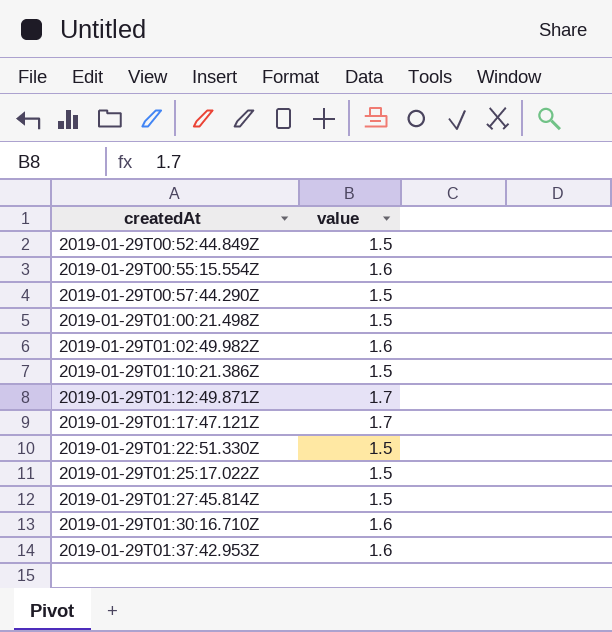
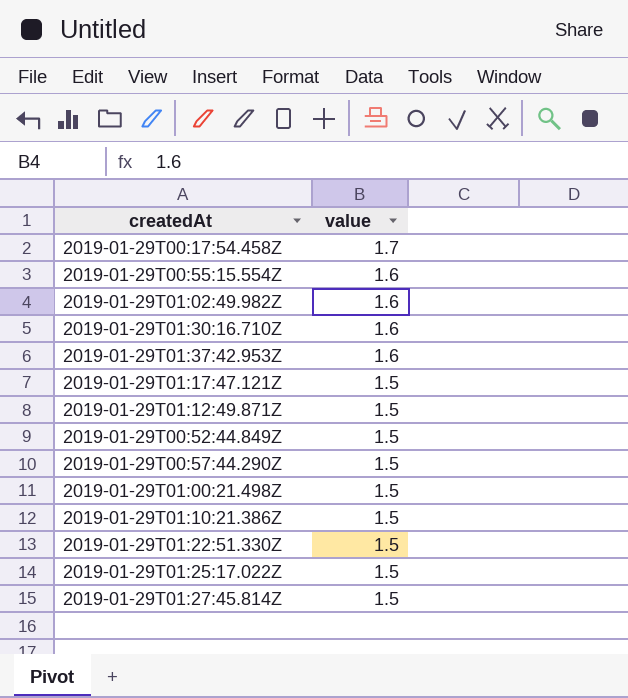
row order: createdAt ascending -> value descending
row 2019-01-29T00:17:54.458Z: none -> 1.7
2019-01-29T01:17:47.121Z | value: 1.7 -> 1.5
2019-01-29T01:12:49.871Z | value: 1.7 -> 1.5

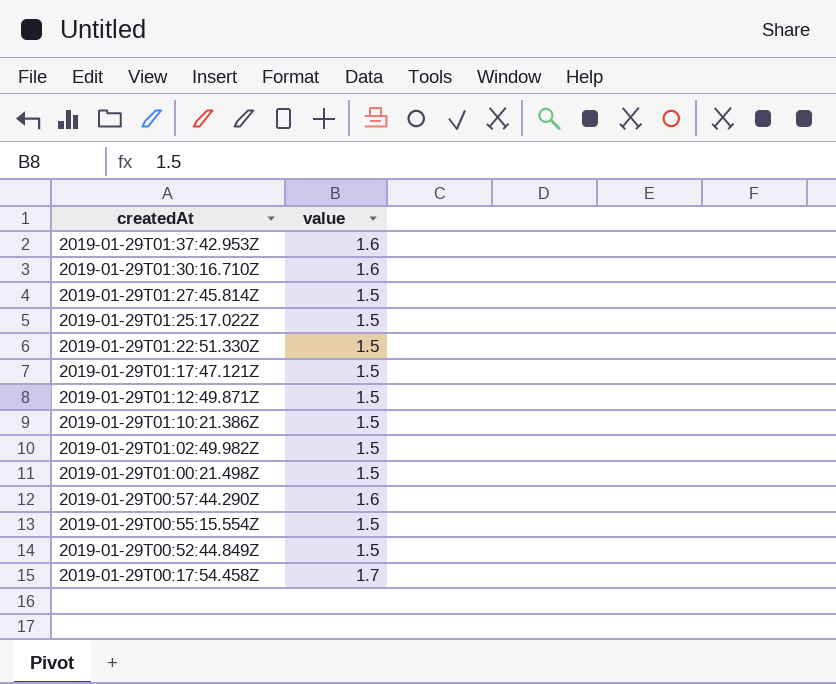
row order: value descending -> createdAt descending
2019-01-29T01:02:49.982Z | value: 1.6 -> 1.5
2019-01-29T00:57:44.290Z | value: 1.5 -> 1.6
2019-01-29T00:55:15.554Z | value: 1.6 -> 1.5

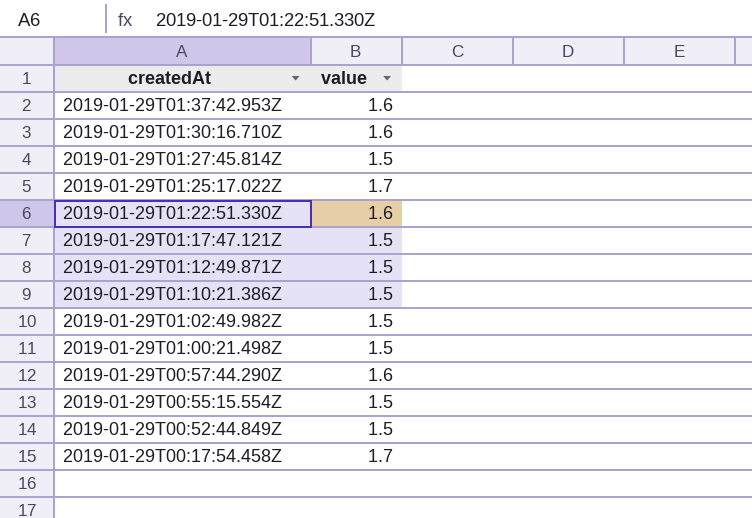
2019-01-29T01:25:17.022Z | value: 1.5 -> 1.7
2019-01-29T01:22:51.330Z | value: 1.5 -> 1.6

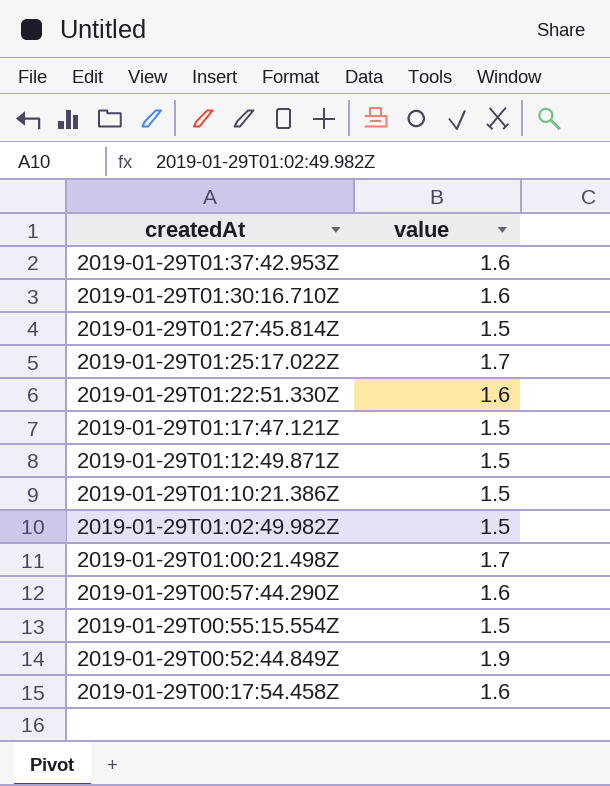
2019-01-29T01:00:21.498Z | value: 1.5 -> 1.7
2019-01-29T00:52:44.849Z | value: 1.5 -> 1.9
2019-01-29T00:17:54.458Z | value: 1.7 -> 1.6

